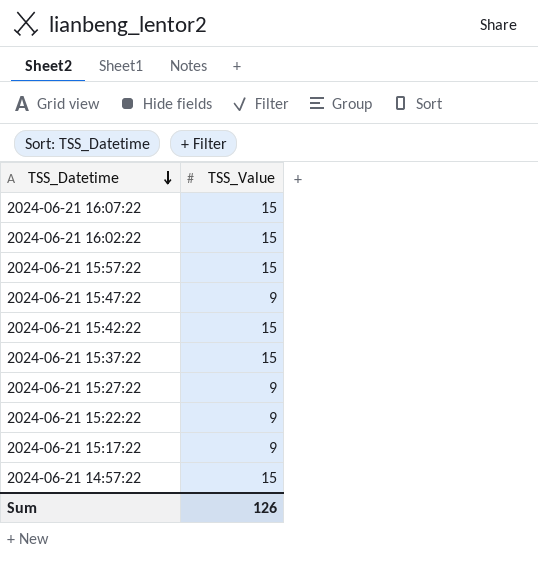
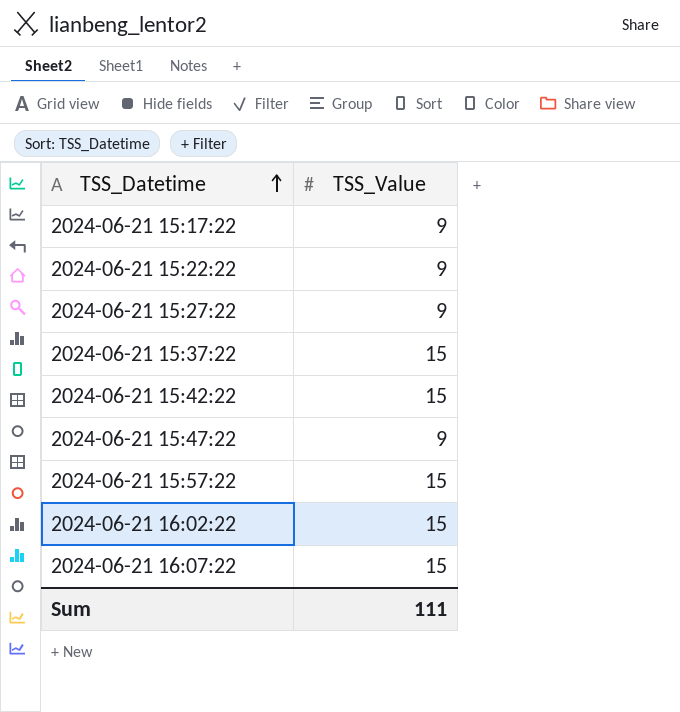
row order: TSS_Datetime descending -> TSS_Datetime ascending
row 2024-06-21 14:57:22: 15 -> none
Sum | TSS_Value: 126 -> 111

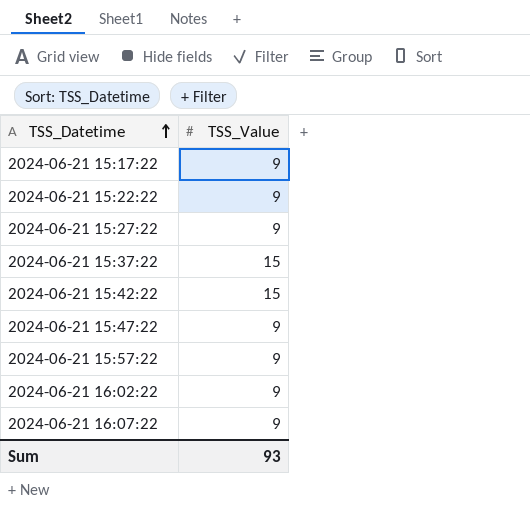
2024-06-21 15:57:22 | TSS_Value: 15 -> 9
2024-06-21 16:02:22 | TSS_Value: 15 -> 9
2024-06-21 16:07:22 | TSS_Value: 15 -> 9
Sum | TSS_Value: 111 -> 93

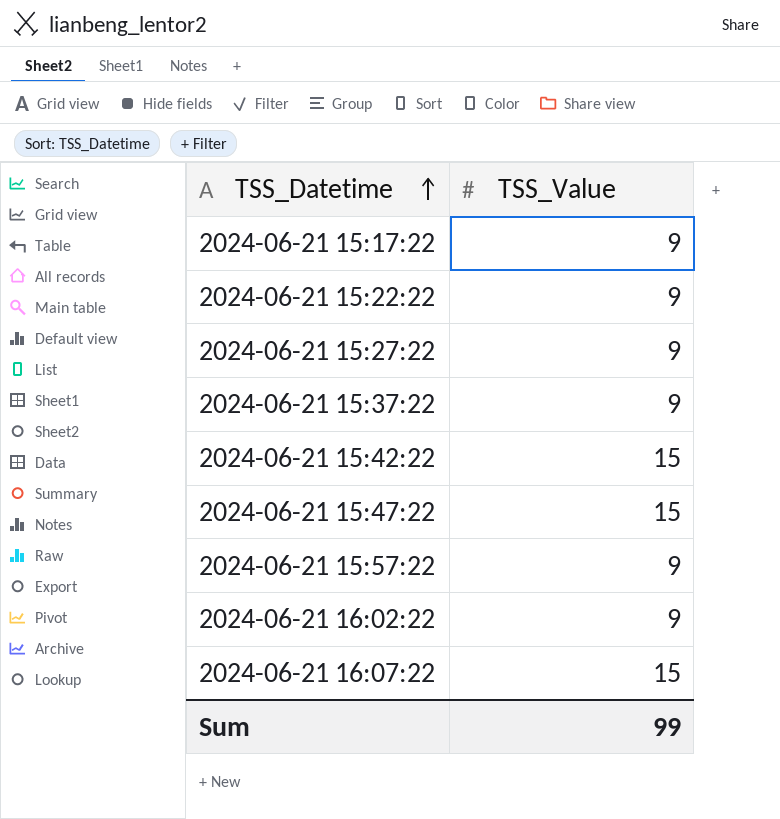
2024-06-21 15:37:22 | TSS_Value: 15 -> 9
2024-06-21 15:47:22 | TSS_Value: 9 -> 15
2024-06-21 16:07:22 | TSS_Value: 9 -> 15
Sum | TSS_Value: 93 -> 99

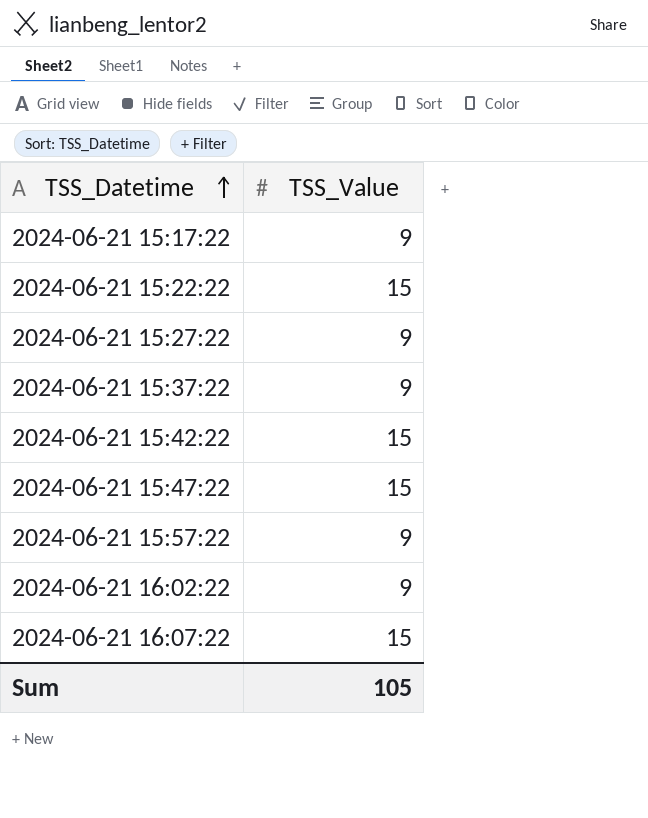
2024-06-21 15:22:22 | TSS_Value: 9 -> 15
Sum | TSS_Value: 99 -> 105

